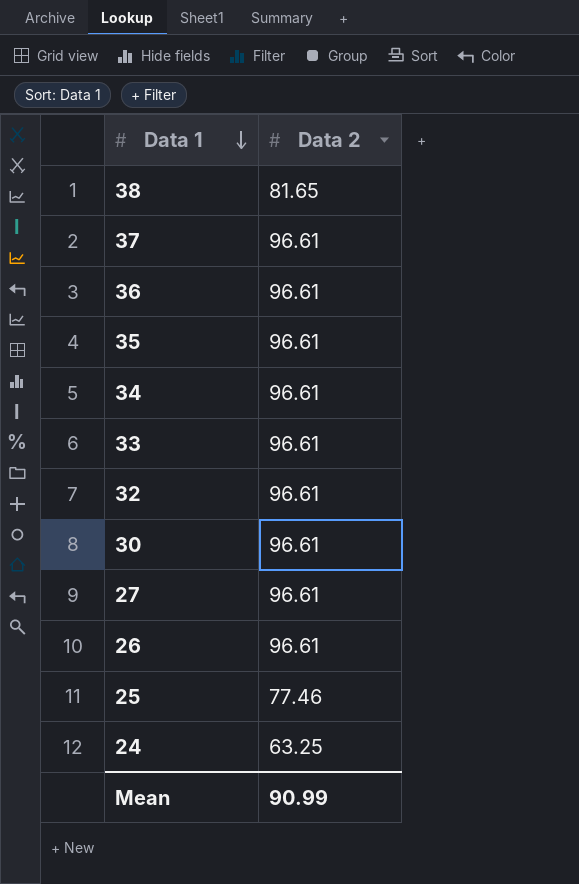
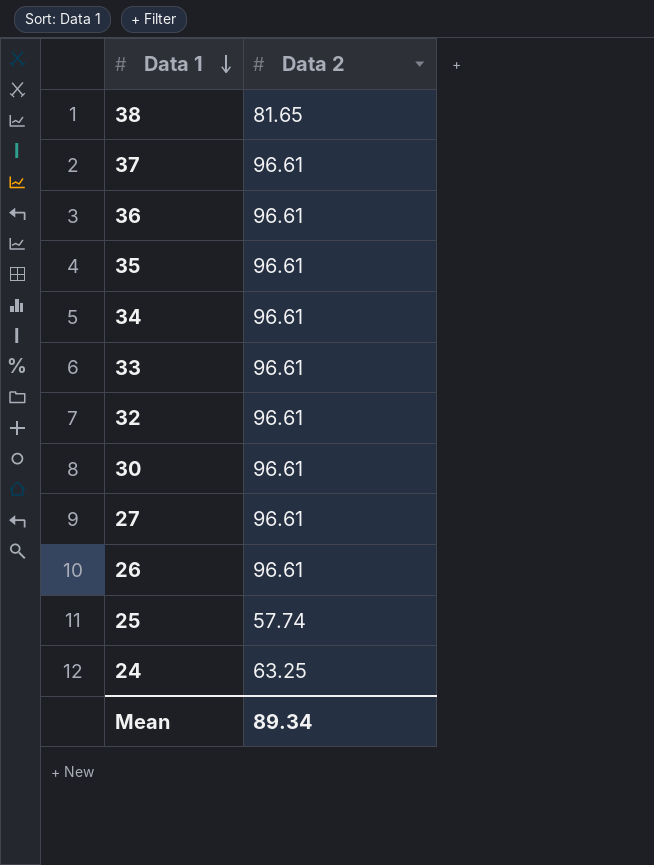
25 | Data 2: 77.46 -> 57.74
Mean | Data 2: 90.99 -> 89.34

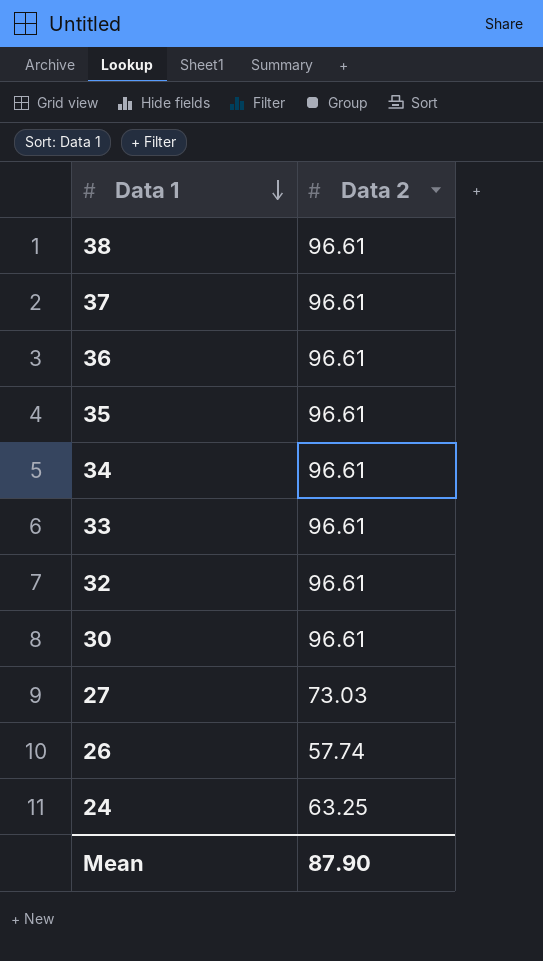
row 25: 57.74 -> none
38 | Data 2: 81.65 -> 96.61
27 | Data 2: 96.61 -> 73.03
26 | Data 2: 96.61 -> 57.74
Mean | Data 2: 89.34 -> 87.90

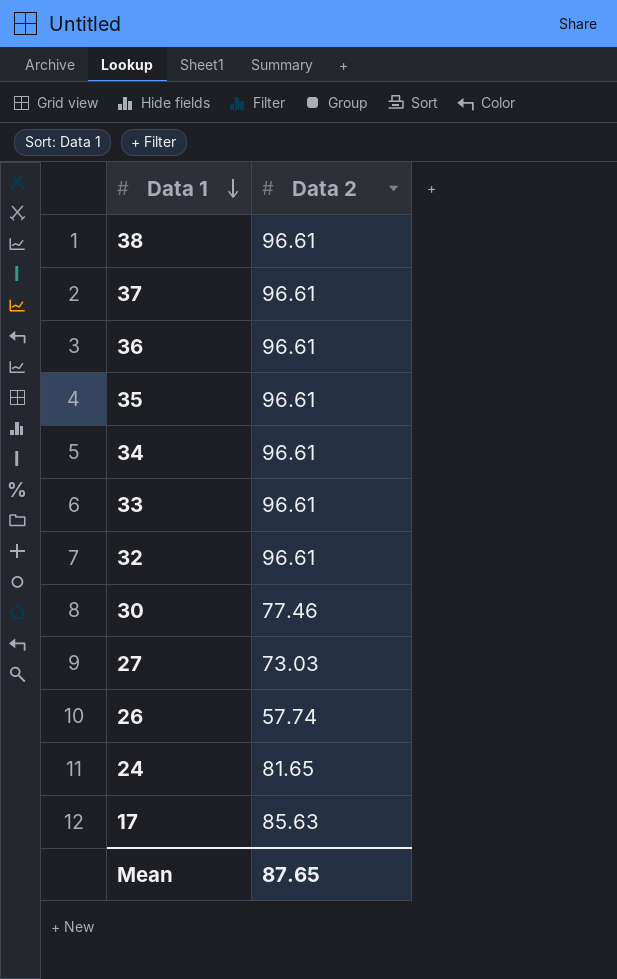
30 | Data 2: 96.61 -> 77.46
24 | Data 2: 63.25 -> 81.65
row 17: none -> 85.63
Mean | Data 2: 87.90 -> 87.65

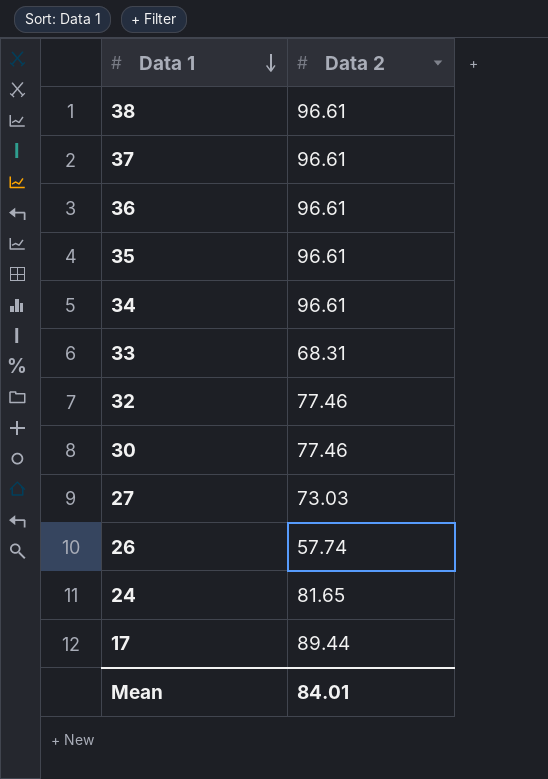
33 | Data 2: 96.61 -> 68.31
32 | Data 2: 96.61 -> 77.46
17 | Data 2: 85.63 -> 89.44
Mean | Data 2: 87.65 -> 84.01

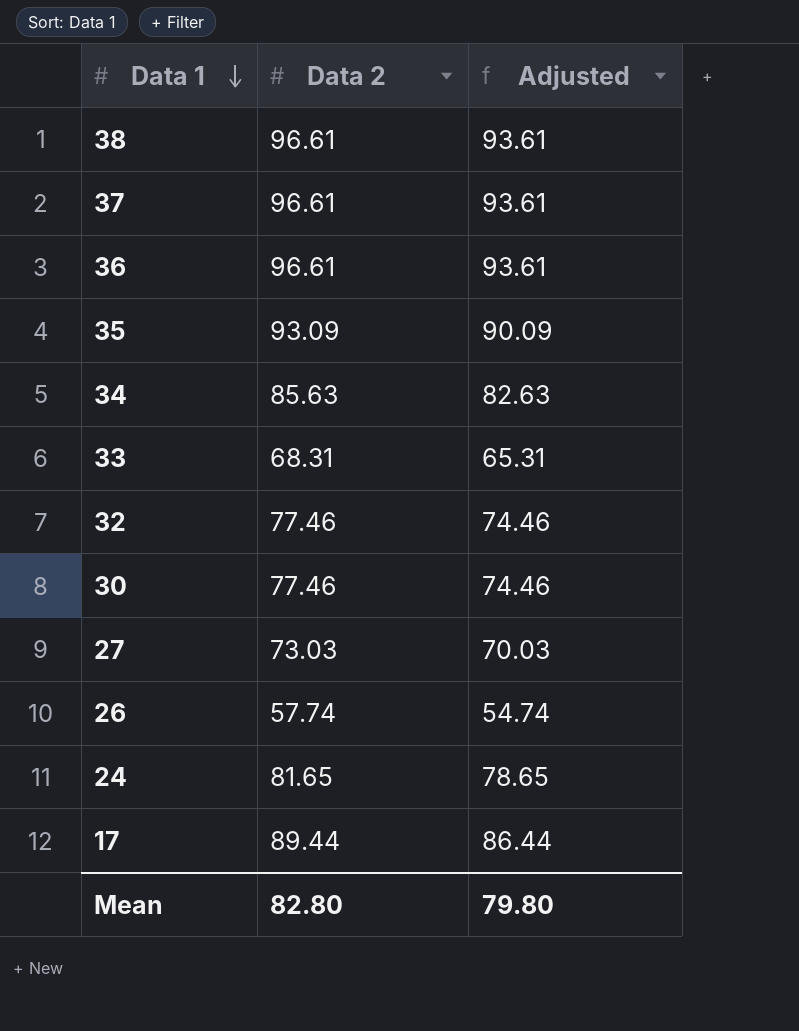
column Adjusted | formula: none -> [Data 2] - 3
35 | Data 2: 96.61 -> 93.09
34 | Data 2: 96.61 -> 85.63
Mean | Data 2: 84.01 -> 82.80

